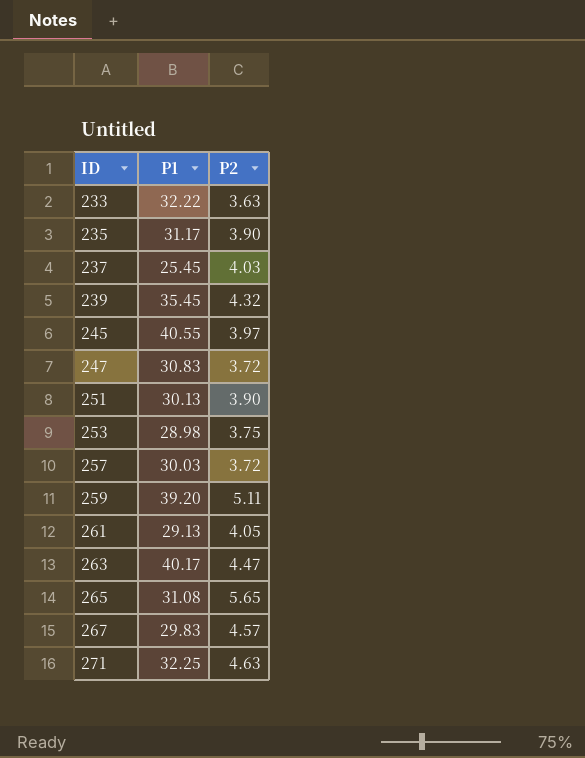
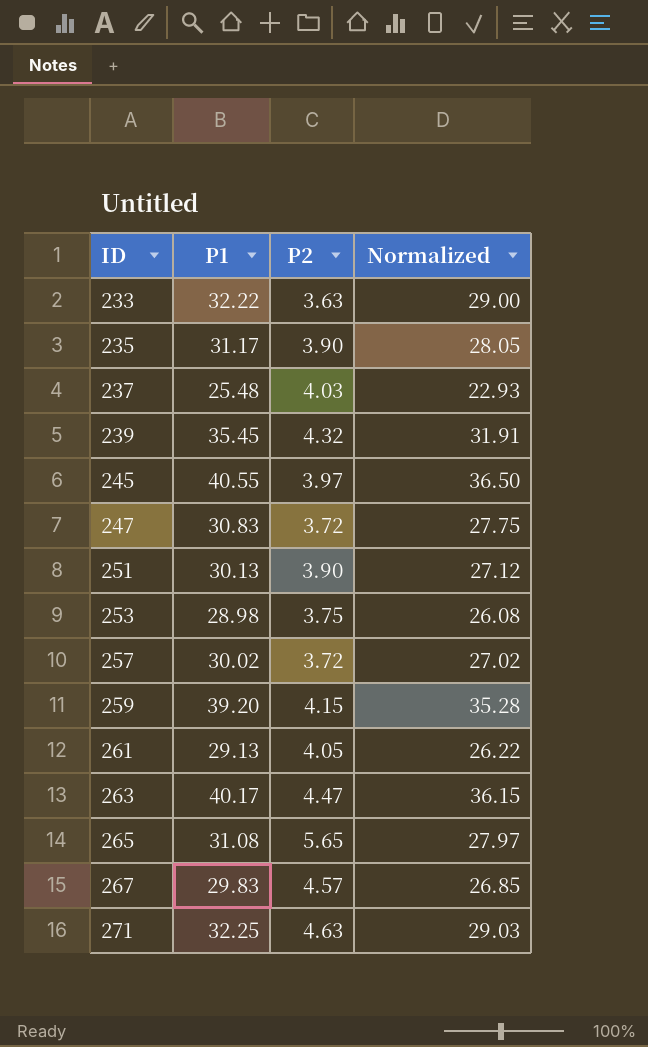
column Normalized | formula: none -> [P1] * 0.9
237 | P1: 25.45 -> 25.48
257 | P1: 30.03 -> 30.02
259 | P2: 5.11 -> 4.15

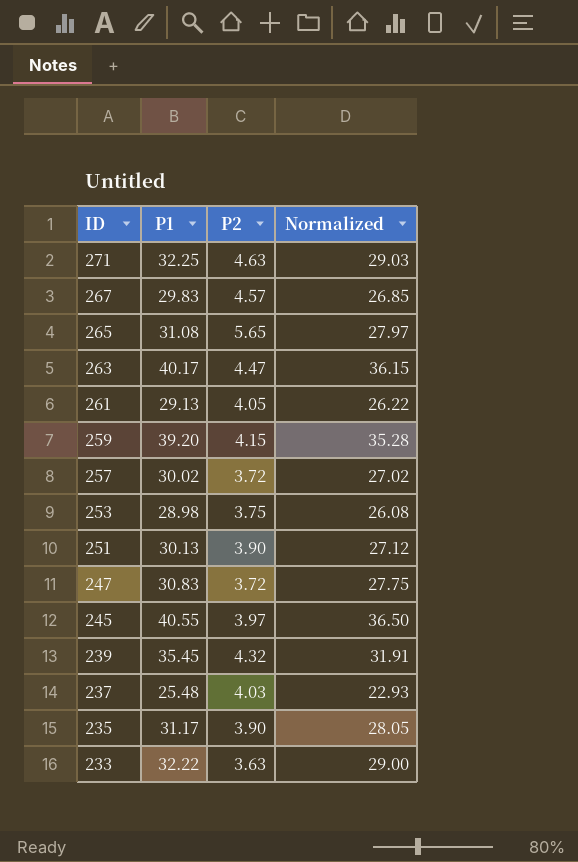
row order: ID ascending -> ID descending

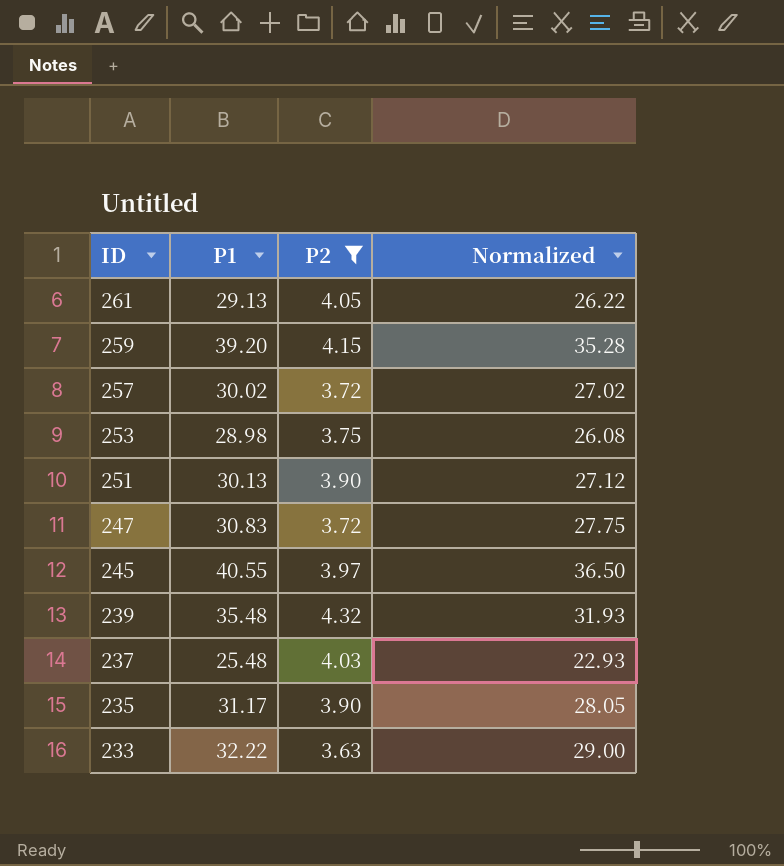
filter: none -> P2 <= 4.32
239 | P1: 35.45 -> 35.48
239 | Normalized: 31.91 -> 31.93

